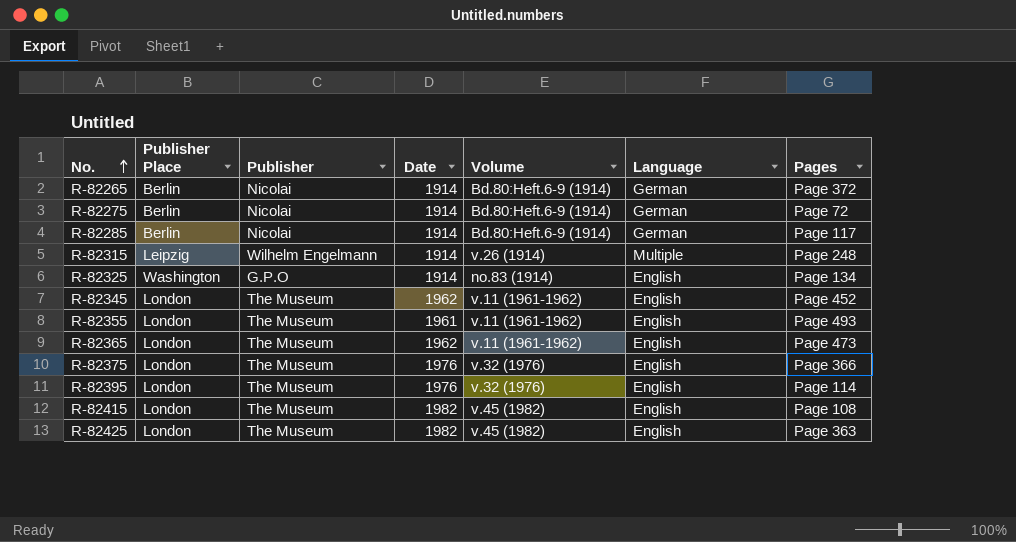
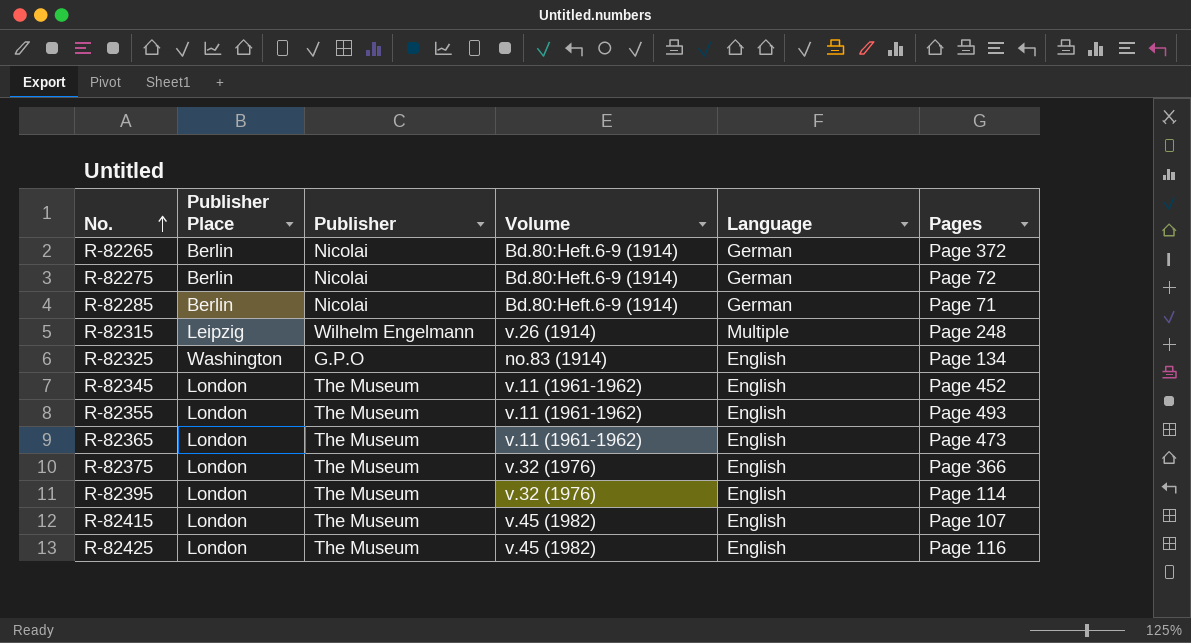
column Date | position: 4 -> none
R-82285 | Pages: Page 117 -> Page 71
R-82415 | Pages: Page 108 -> Page 107
R-82425 | Pages: Page 363 -> Page 116

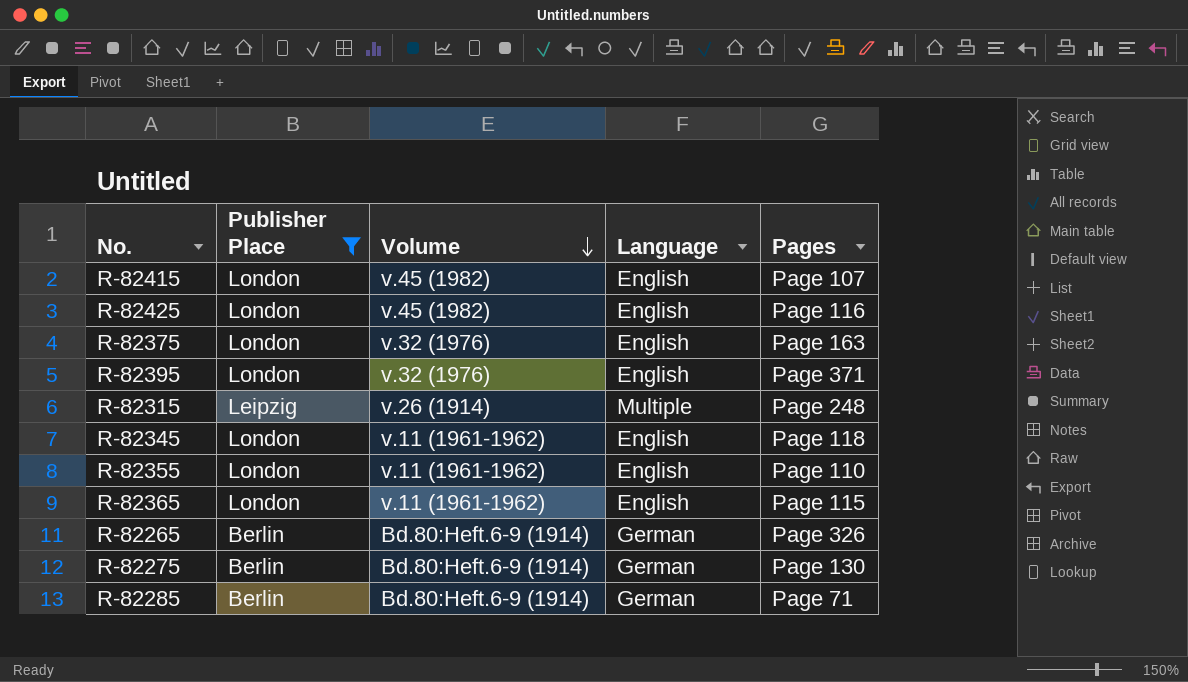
filter: none -> Publisher Place != Washington
row order: No. ascending -> Volume descending
column Publisher | position: 3 -> none
R-82375 | Pages: Page 366 -> Page 163
R-82395 | Pages: Page 114 -> Page 371
R-82345 | Pages: Page 452 -> Page 118
R-82355 | Pages: Page 493 -> Page 110
R-82365 | Pages: Page 473 -> Page 115
R-82265 | Pages: Page 372 -> Page 326
R-82275 | Pages: Page 72 -> Page 130

